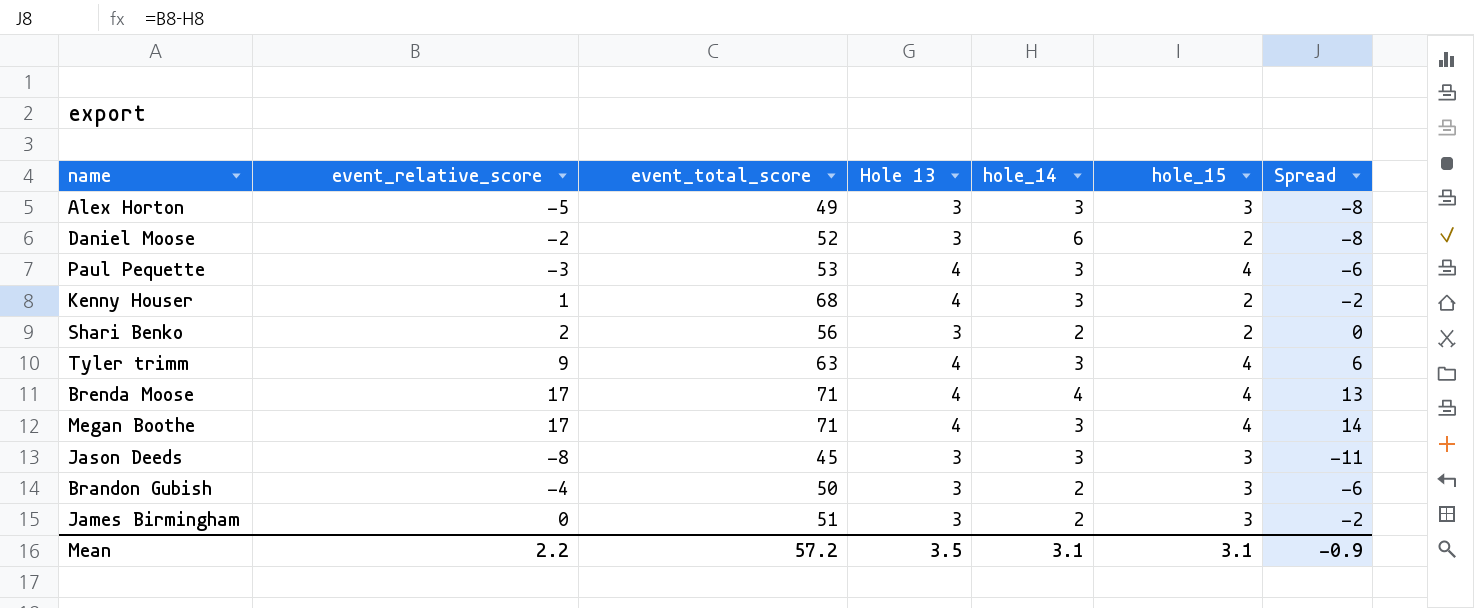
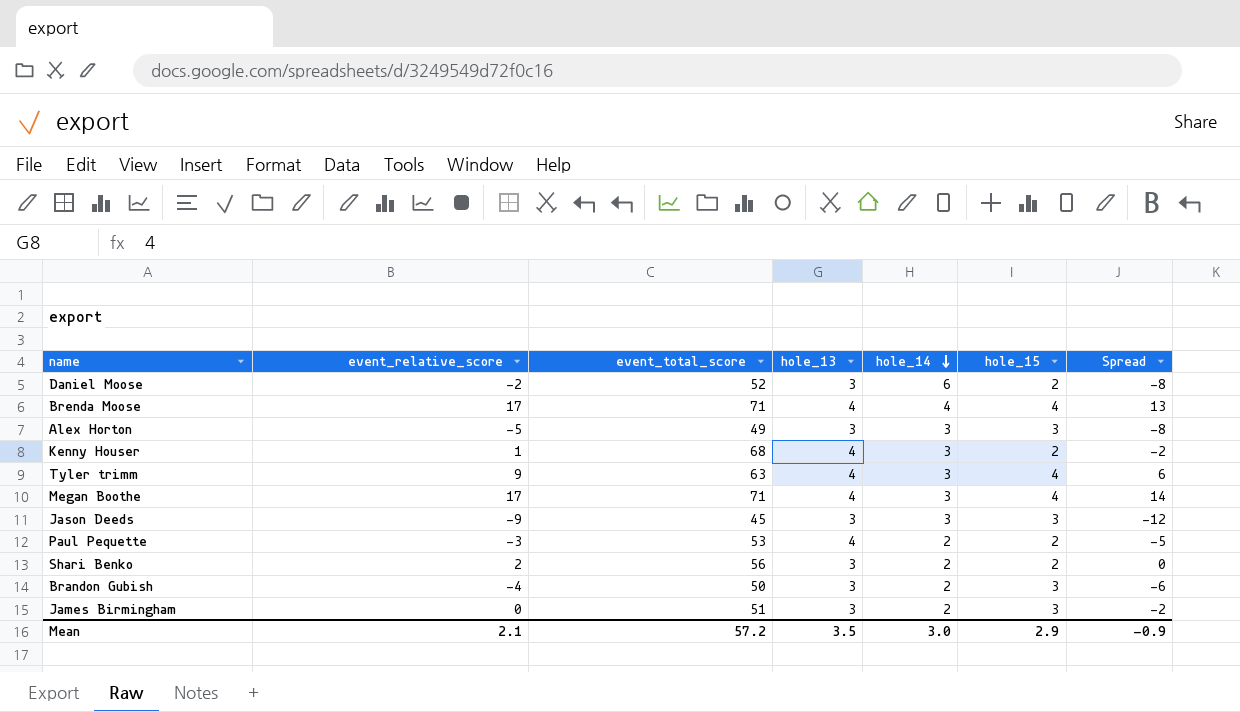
row order: none -> hole_14 descending
column name: Hole 13 -> hole_13
Jason Deeds | event_relative_score: -8 -> -9
Jason Deeds | Spread: -11 -> -12
Paul Pequette | hole_14: 3 -> 2
Paul Pequette | hole_15: 4 -> 2
Paul Pequette | Spread: -6 -> -5
Mean | event_relative_score: 2.2 -> 2.1
Mean | hole_14: 3.1 -> 3.0
Mean | hole_15: 3.1 -> 2.9

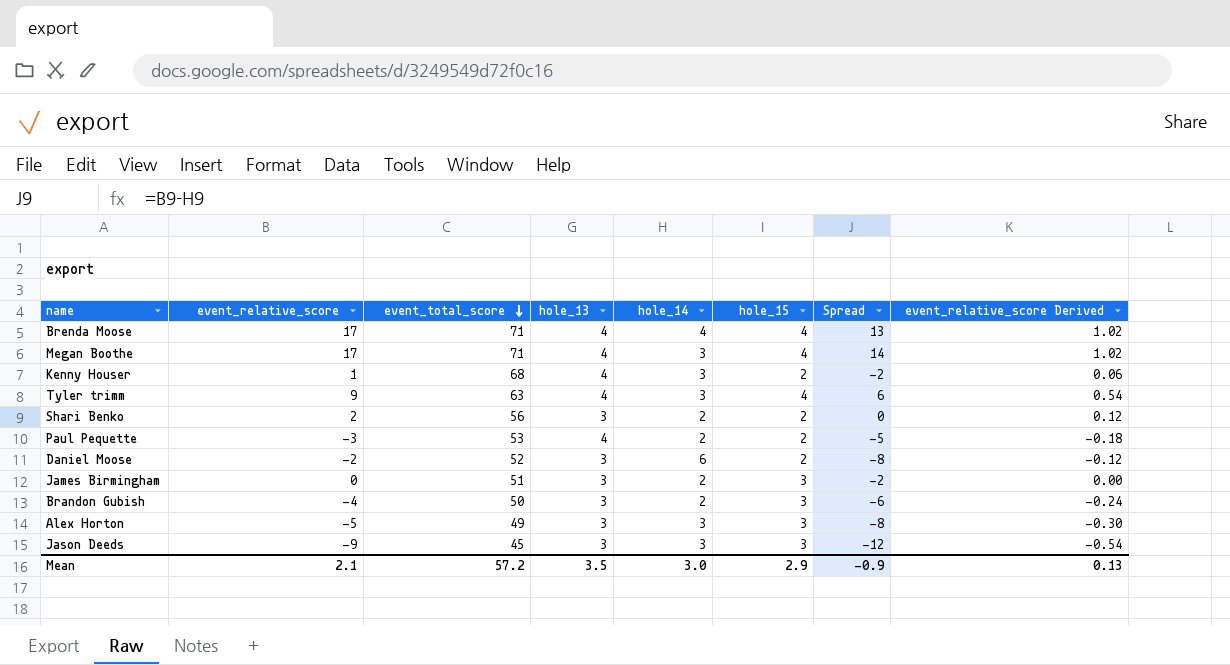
row order: hole_14 descending -> event_total_score descending
column event_relative_score Derived | formula: none -> [event_relative_score] * 0.06

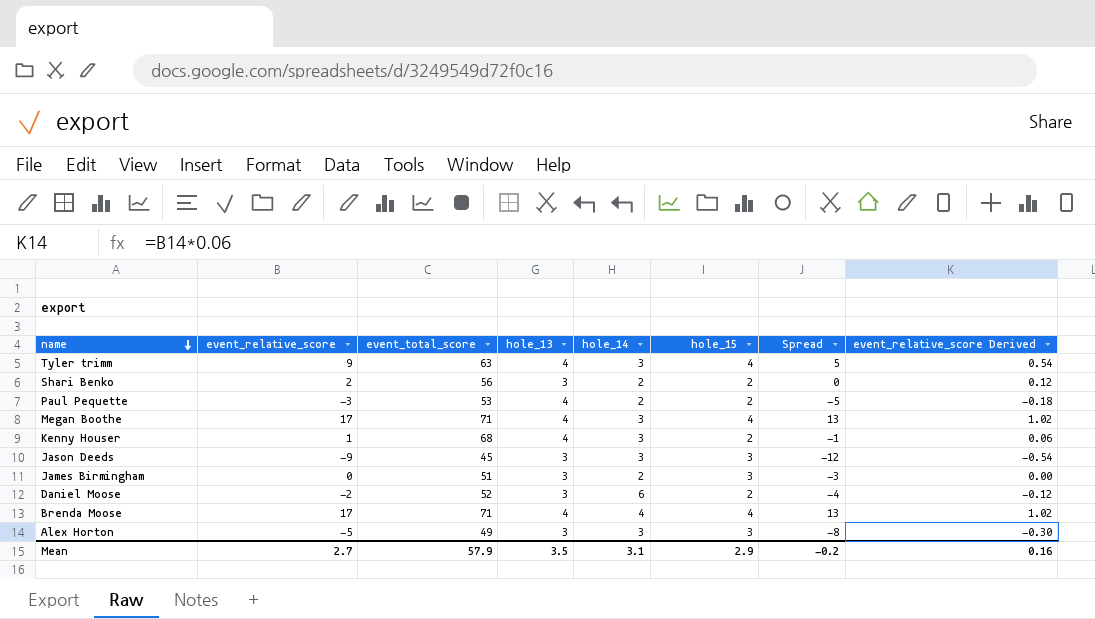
row order: event_total_score descending -> name descending
column Spread | formula: [event_relative_score] - [hole_14] -> [event_relative_score] - [hole_15]
row Brandon Gubish: -4 | 50 | 3 | 2 | 3 | -6 | -0.24 -> none
Mean | event_relative_score: 2.1 -> 2.7
Mean | event_total_score: 57.2 -> 57.9
Mean | hole_14: 3.0 -> 3.1
Mean | Spread: -0.9 -> -0.2
Mean | event_relative_score Derived: 0.13 -> 0.16

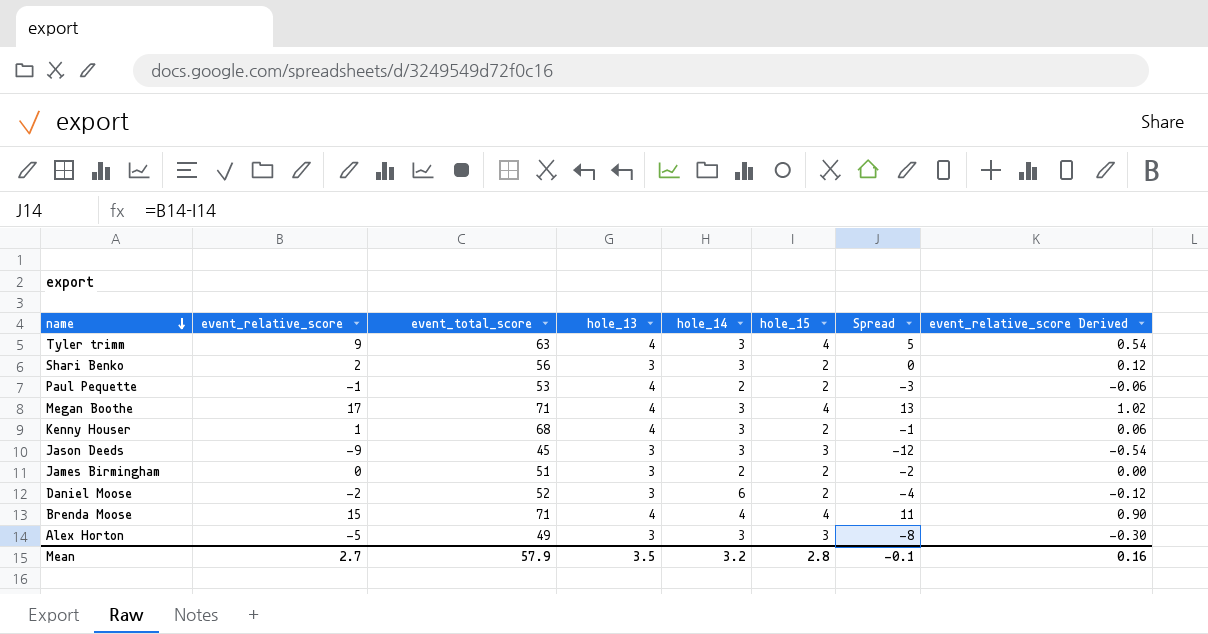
Shari Benko | hole_14: 2 -> 3
Paul Pequette | event_relative_score: -3 -> -1
Paul Pequette | Spread: -5 -> -3
Paul Pequette | event_relative_score Derived: -0.18 -> -0.06
James Birmingham | hole_15: 3 -> 2
James Birmingham | Spread: -3 -> -2
Brenda Moose | event_relative_score: 17 -> 15
Brenda Moose | Spread: 13 -> 11
Brenda Moose | event_relative_score Derived: 1.02 -> 0.90
Mean | hole_14: 3.1 -> 3.2
Mean | hole_15: 2.9 -> 2.8
Mean | Spread: -0.2 -> -0.1

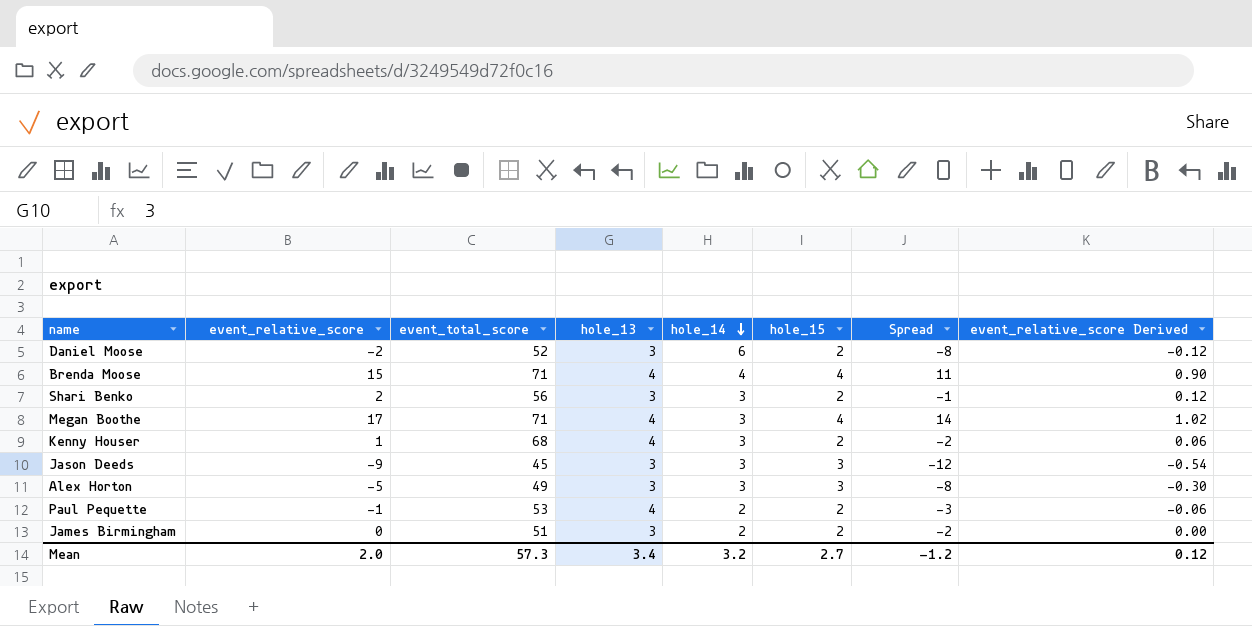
row order: name descending -> hole_14 descending
column Spread | formula: [event_relative_score] - [hole_15] -> [event_relative_score] - [hole_14]
row Tyler trimm: 9 | 63 | 4 | 3 | 4 | 5 | 0.54 -> none
Mean | event_relative_score: 2.7 -> 2.0
Mean | event_total_score: 57.9 -> 57.3
Mean | hole_13: 3.5 -> 3.4
Mean | hole_15: 2.8 -> 2.7
Mean | Spread: -0.1 -> -1.2
Mean | event_relative_score Derived: 0.16 -> 0.12

